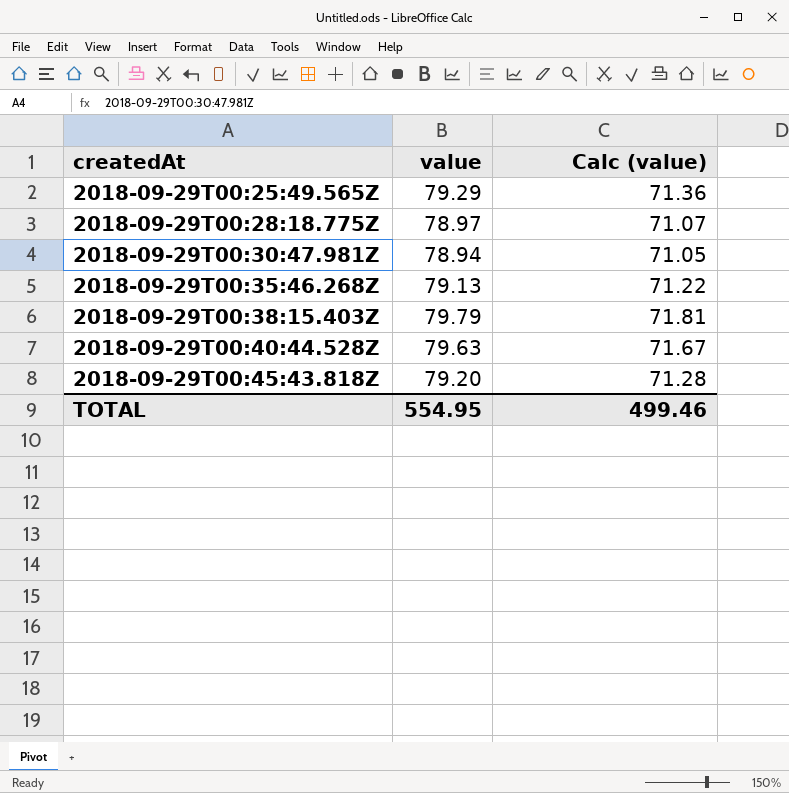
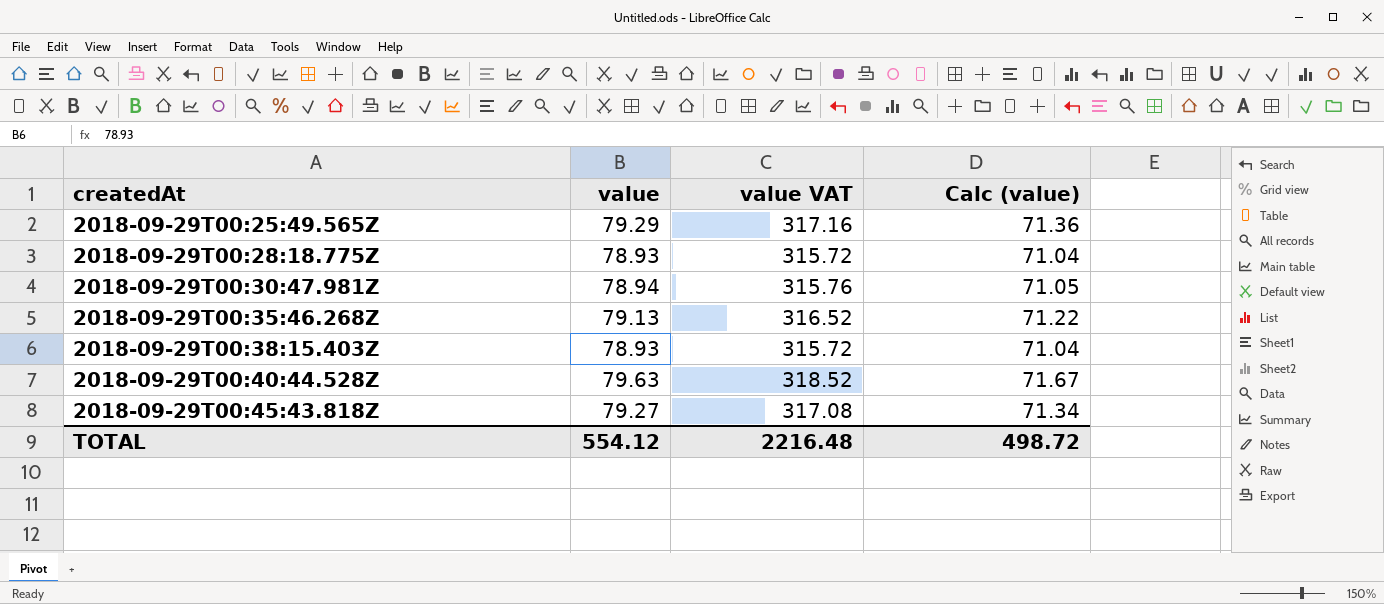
column value VAT | formula: none -> [value] * 4
2018-09-29T00:28:18.775Z | value: 78.97 -> 78.93
2018-09-29T00:28:18.775Z | Calc (value): 71.07 -> 71.04
2018-09-29T00:38:15.403Z | value: 79.79 -> 78.93
2018-09-29T00:38:15.403Z | Calc (value): 71.81 -> 71.04
2018-09-29T00:45:43.818Z | value: 79.20 -> 79.27
2018-09-29T00:45:43.818Z | Calc (value): 71.28 -> 71.34
TOTAL | value: 554.95 -> 554.12
TOTAL | Calc (value): 499.46 -> 498.72

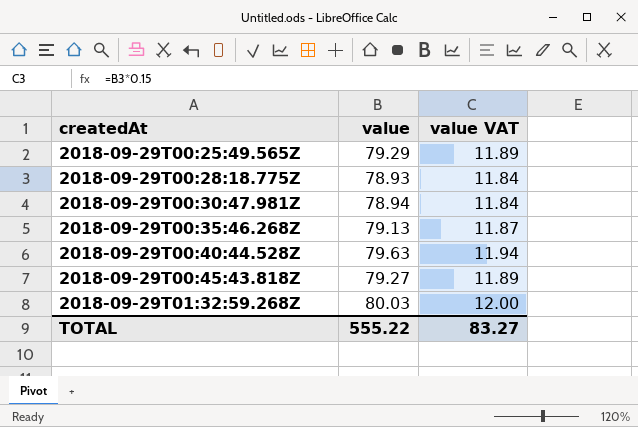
column Calc (value) | formula: [value] * 0.9 -> none
column value VAT | formula: [value] * 4 -> [value] * 0.15
row 2018-09-29T00:38:15.403Z: 78.93 | 315.72 | 71.04 -> none
row 2018-09-29T01:32:59.268Z: none -> 80.03 | 12.00
TOTAL | value: 554.12 -> 555.22
TOTAL | value VAT: 2216.48 -> 83.27

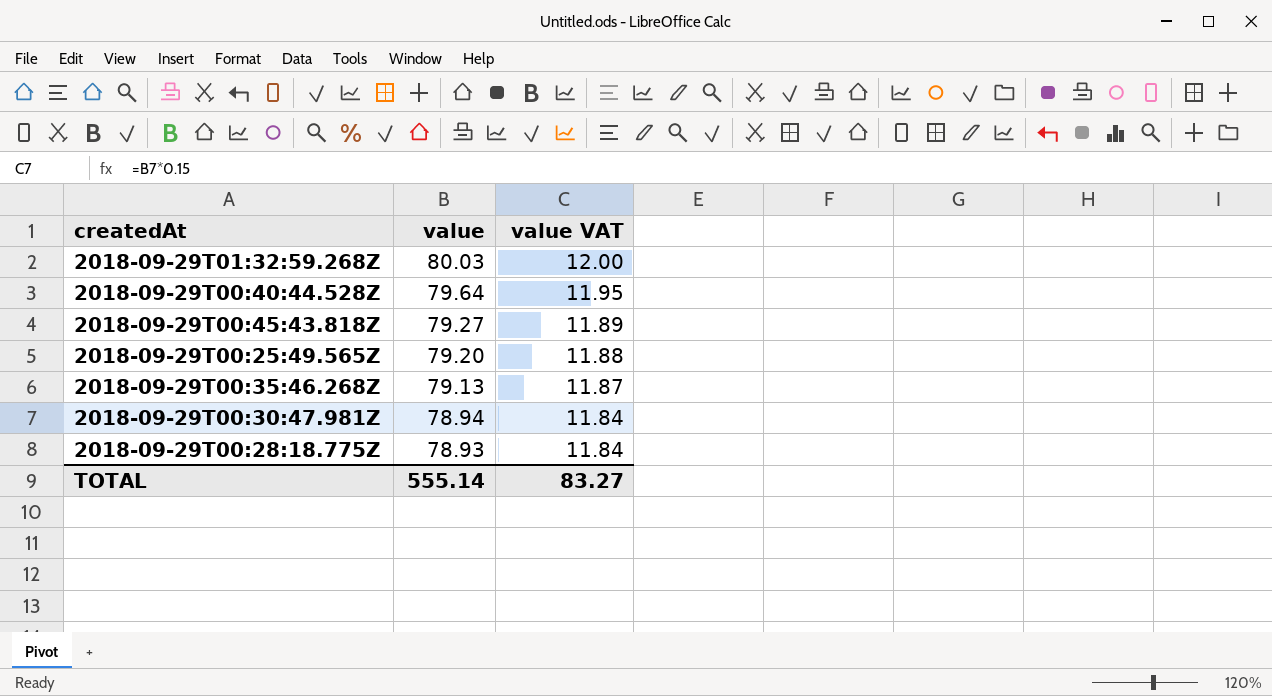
row order: createdAt ascending -> value descending
2018-09-29T00:40:44.528Z | value: 79.63 -> 79.64
2018-09-29T00:40:44.528Z | value VAT: 11.94 -> 11.95
2018-09-29T00:25:49.565Z | value: 79.29 -> 79.20
2018-09-29T00:25:49.565Z | value VAT: 11.89 -> 11.88
TOTAL | value: 555.22 -> 555.14

